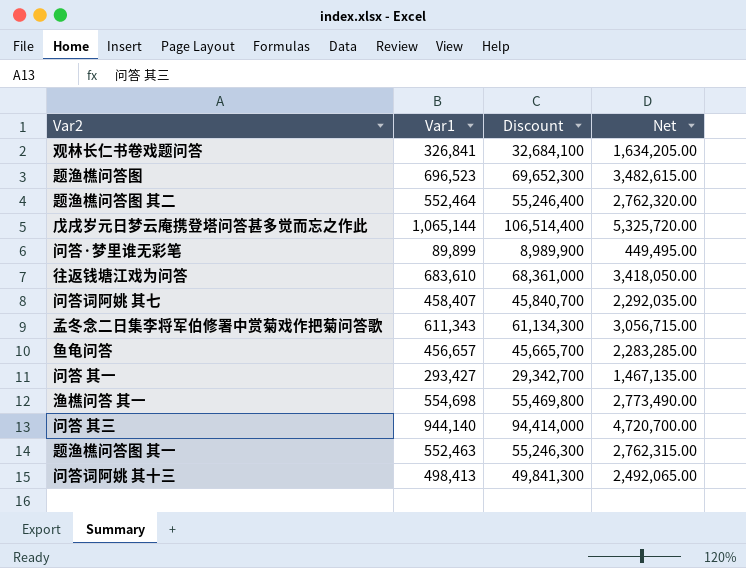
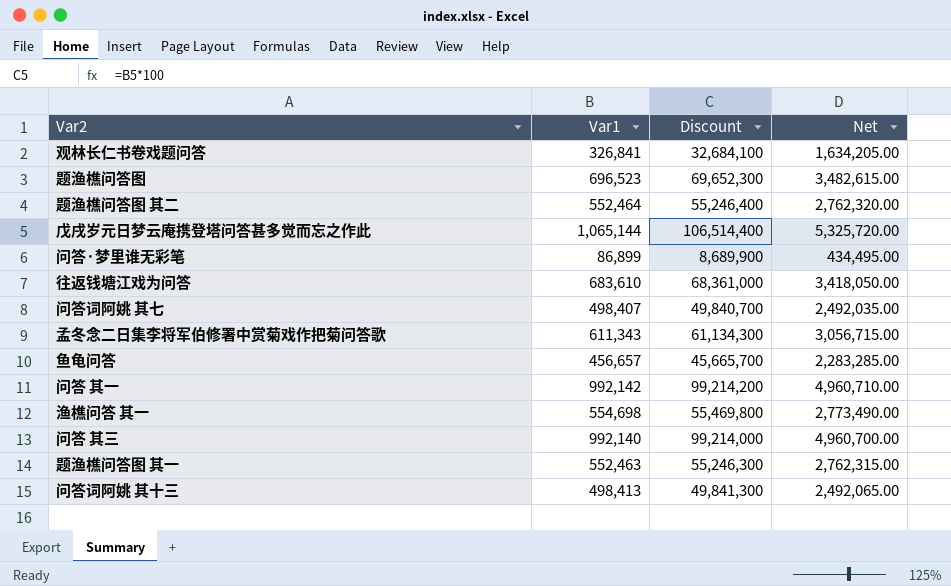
问答·梦里谁无彩笔 | Var1: 89,899 -> 86,899
问答·梦里谁无彩笔 | Discount: 8,989,900 -> 8,689,900
问答·梦里谁无彩笔 | Net: 449,495.00 -> 434,495.00
问答词阿姚 其七 | Var1: 458,407 -> 498,407
问答词阿姚 其七 | Discount: 45,840,700 -> 49,840,700
问答词阿姚 其七 | Net: 2,292,035.00 -> 2,492,035.00
问答 其一 | Var1: 293,427 -> 992,142
问答 其一 | Discount: 29,342,700 -> 99,214,200
问答 其一 | Net: 1,467,135.00 -> 4,960,710.00
问答 其三 | Var1: 944,140 -> 992,140
问答 其三 | Discount: 94,414,000 -> 99,214,000
问答 其三 | Net: 4,720,700.00 -> 4,960,700.00

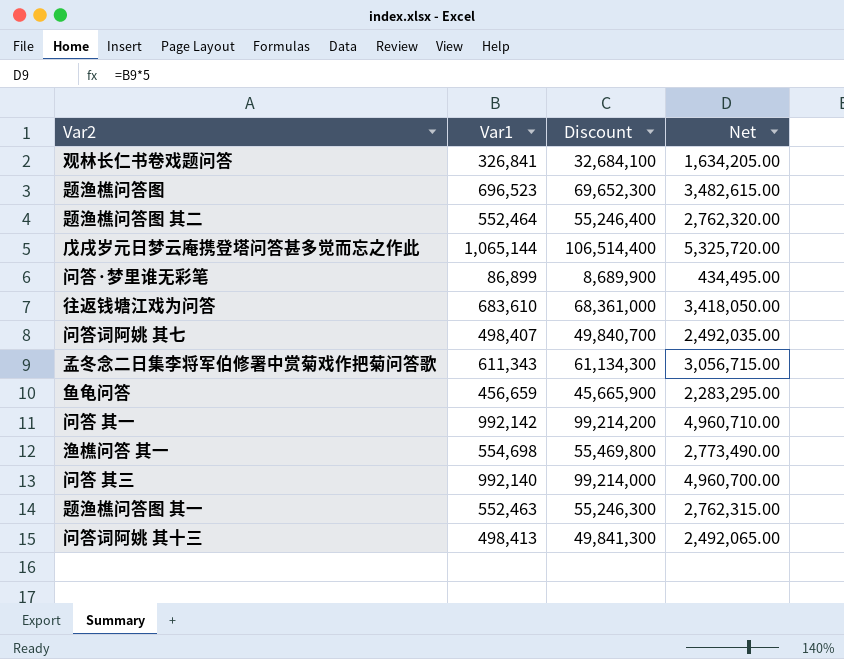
鱼龟问答 | Var1: 456,657 -> 456,659
鱼龟问答 | Discount: 45,665,700 -> 45,665,900
鱼龟问答 | Net: 2,283,285.00 -> 2,283,295.00

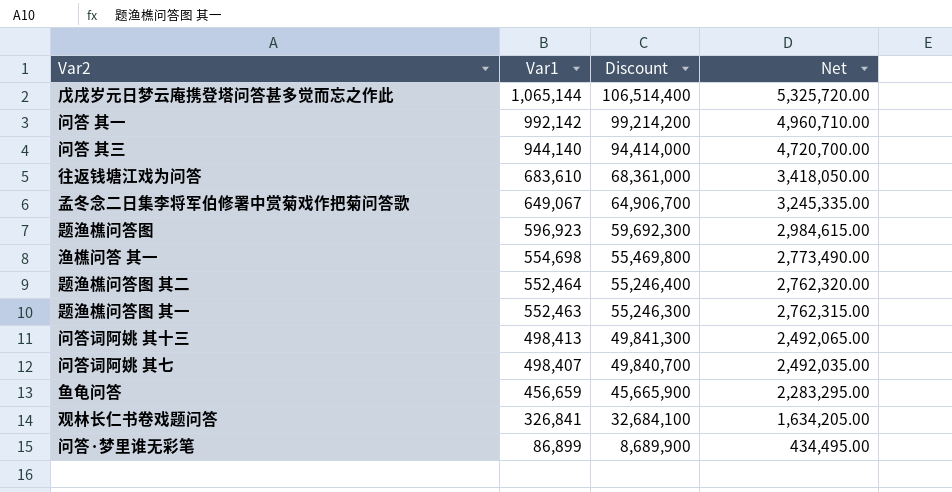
row order: none -> Var1 descending
问答 其三 | Var1: 992,140 -> 944,140
问答 其三 | Discount: 99,214,000 -> 94,414,000
问答 其三 | Net: 4,960,700.00 -> 4,720,700.00
孟冬念二日集李将军伯修署中赏菊戏作把菊问答歌 | Var1: 611,343 -> 649,067
孟冬念二日集李将军伯修署中赏菊戏作把菊问答歌 | Discount: 61,134,300 -> 64,906,700
孟冬念二日集李将军伯修署中赏菊戏作把菊问答歌 | Net: 3,056,715.00 -> 3,245,335.00
题渔樵问答图 | Var1: 696,523 -> 596,923
题渔樵问答图 | Discount: 69,652,300 -> 59,692,300
题渔樵问答图 | Net: 3,482,615.00 -> 2,984,615.00

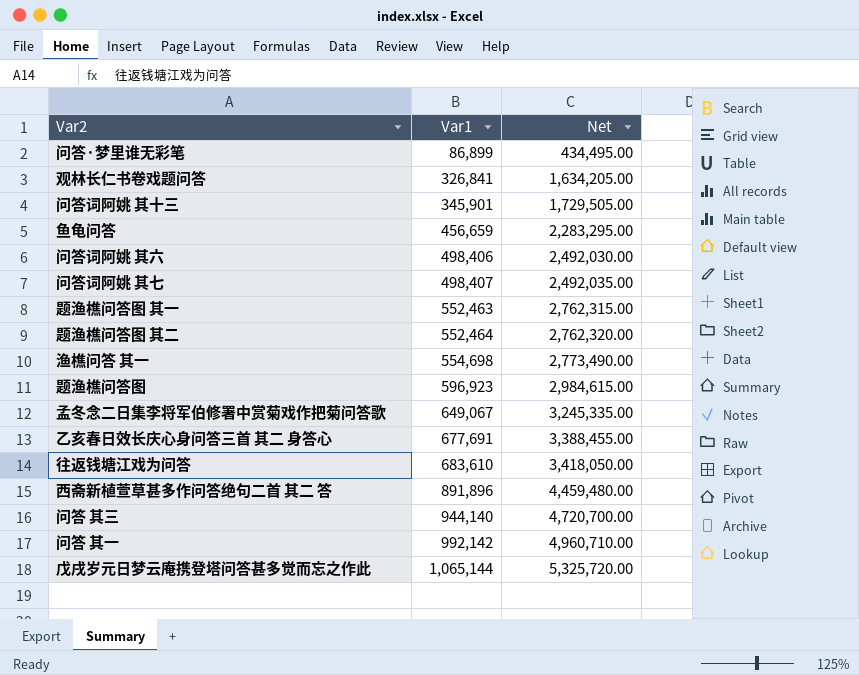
row order: Var1 descending -> Var1 ascending
column Discount | formula: [Var1] * 100 -> none
问答词阿姚 其十三 | Var1: 498,413 -> 345,901
问答词阿姚 其十三 | Net: 2,492,065.00 -> 1,729,505.00
row 问答词阿姚 其六: none -> 498,406 | 2,492,030.00
row 乙亥春日效长庆心身问答三首 其二 身答心: none -> 677,691 | 3,388,455.00
row 西斋新植萱草甚多作问答绝句二首 其二 答: none -> 891,896 | 4,459,480.00

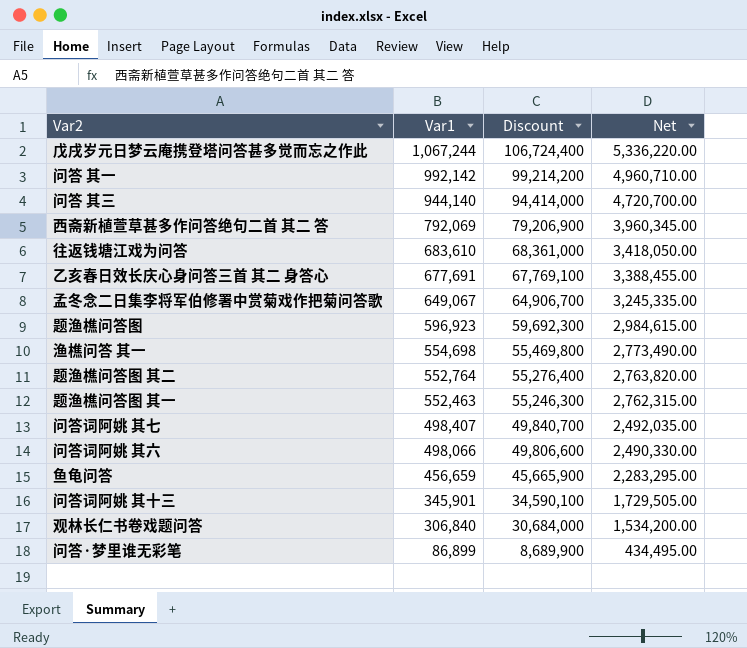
row order: Var1 ascending -> Var1 descending
column Discount | formula: none -> [Var1] * 100
戊戌岁元日梦云庵携登塔问答甚多觉而忘之作此 | Var1: 1,065,144 -> 1,067,244
戊戌岁元日梦云庵携登塔问答甚多觉而忘之作此 | Net: 5,325,720.00 -> 5,336,220.00
西斋新植萱草甚多作问答绝句二首 其二 答 | Var1: 891,896 -> 792,069
西斋新植萱草甚多作问答绝句二首 其二 答 | Net: 4,459,480.00 -> 3,960,345.00
题渔樵问答图 其二 | Var1: 552,464 -> 552,764
题渔樵问答图 其二 | Net: 2,762,320.00 -> 2,763,820.00
问答词阿姚 其六 | Var1: 498,406 -> 498,066
问答词阿姚 其六 | Net: 2,492,030.00 -> 2,490,330.00
观林长仁书卷戏题问答 | Var1: 326,841 -> 306,840
观林长仁书卷戏题问答 | Net: 1,634,205.00 -> 1,534,200.00

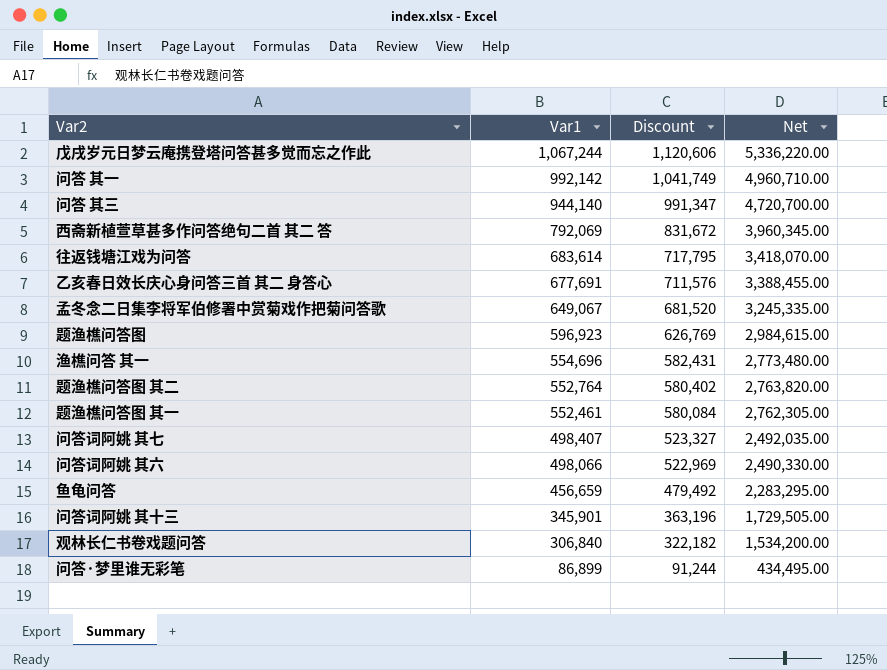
column Discount | formula: [Var1] * 100 -> [Var1] * 1.05
往返钱塘江戏为问答 | Var1: 683,610 -> 683,614
往返钱塘江戏为问答 | Net: 3,418,050.00 -> 3,418,070.00
渔樵问答 其一 | Var1: 554,698 -> 554,696
渔樵问答 其一 | Net: 2,773,490.00 -> 2,773,480.00
题渔樵问答图 其一 | Var1: 552,463 -> 552,461
题渔樵问答图 其一 | Net: 2,762,315.00 -> 2,762,305.00

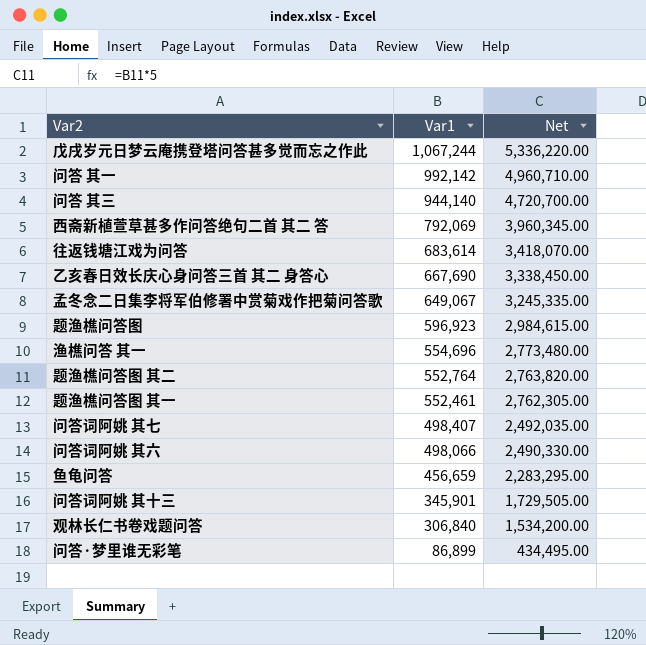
column Discount | formula: [Var1] * 1.05 -> none
乙亥春日效长庆心身问答三首 其二 身答心 | Var1: 677,691 -> 667,690
乙亥春日效长庆心身问答三首 其二 身答心 | Net: 3,388,455.00 -> 3,338,450.00

